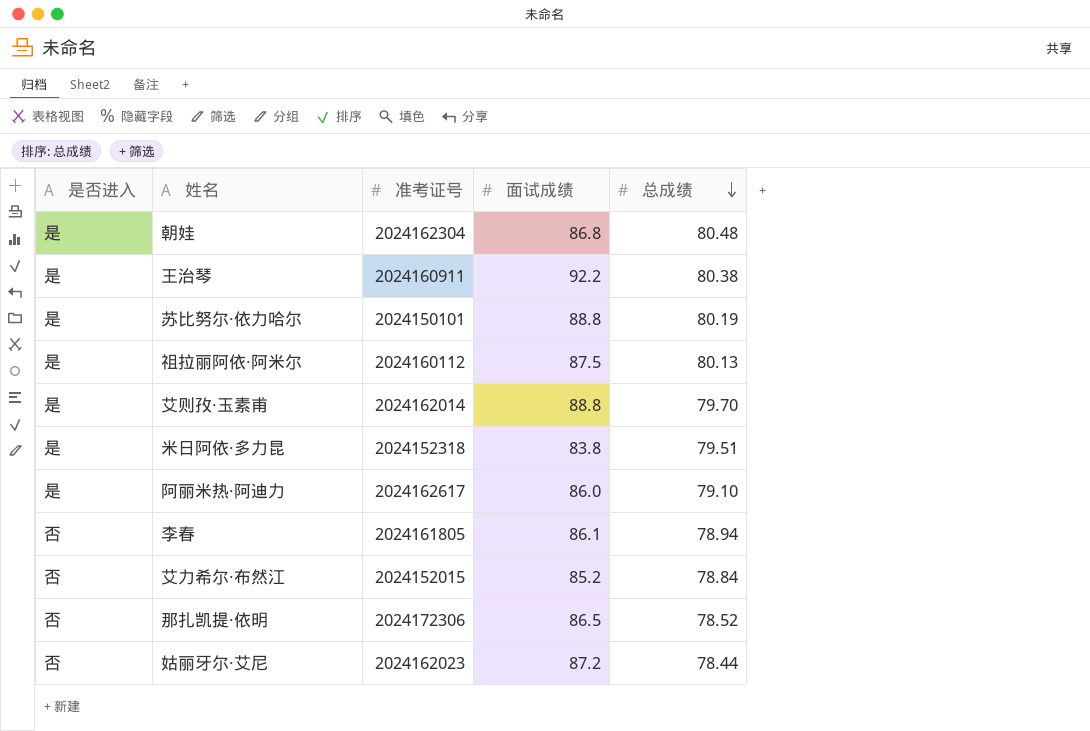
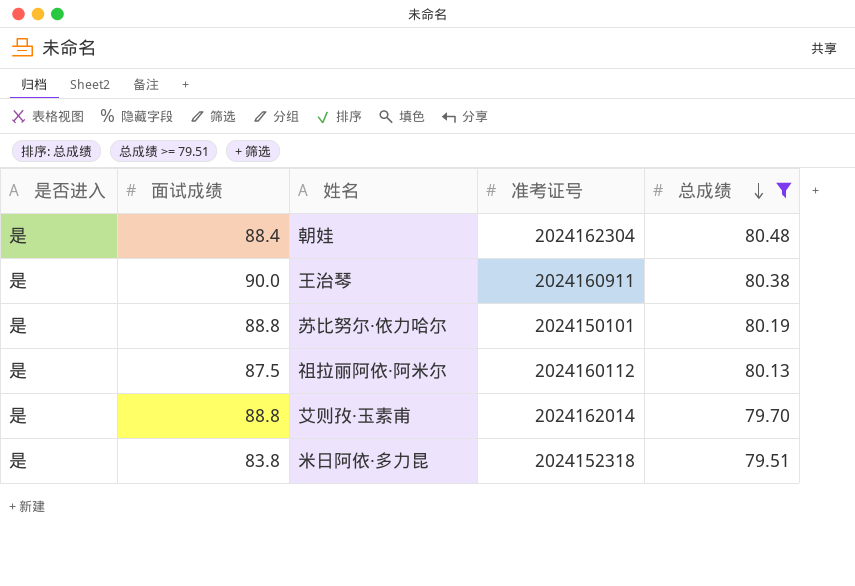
filter: none -> 总成绩 >= 79.51
column 面试成绩 | position: 4 -> 2
朝娃 | 面试成绩: 86.8 -> 88.4
王治琴 | 面试成绩: 92.2 -> 90.0

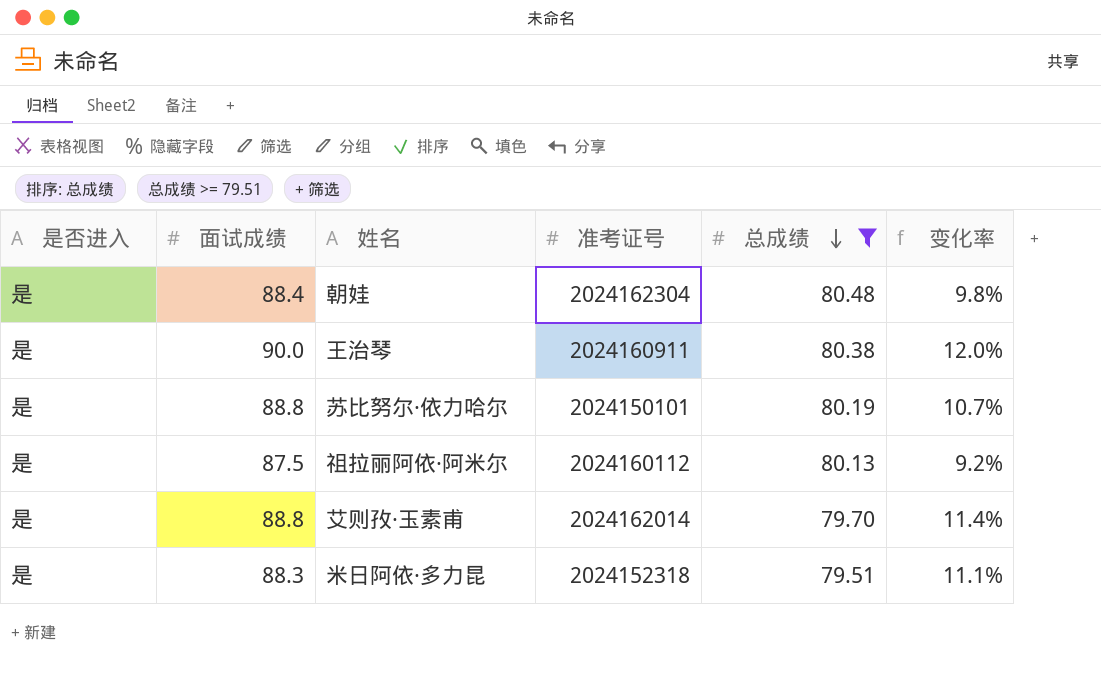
column 变化率 | formula: none -> ([面试成绩] - [总成绩]) / [总成绩]
米日阿依·多力昆 | 面试成绩: 83.8 -> 88.3

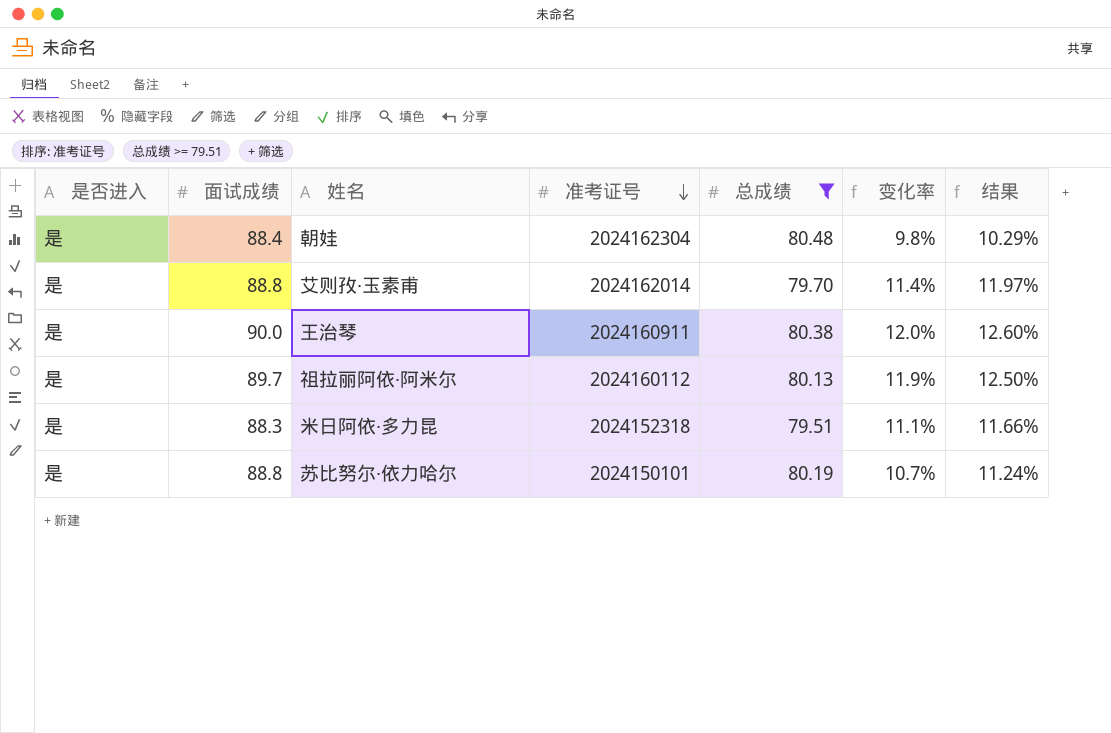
row order: 总成绩 descending -> 准考证号 descending
column 结果 | formula: none -> [变化率] * 1.05
祖拉丽阿依·阿米尔 | 面试成绩: 87.5 -> 89.7
祖拉丽阿依·阿米尔 | 变化率: 9.2% -> 11.9%

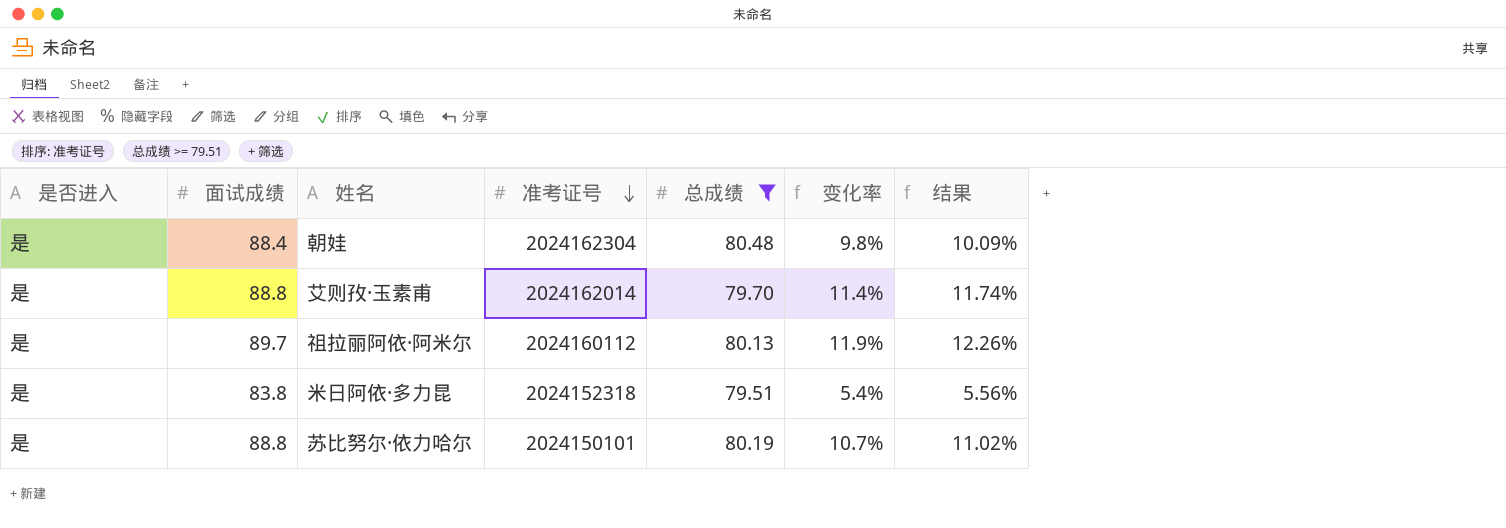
column 结果 | formula: [变化率] * 1.05 -> [变化率] * 1.03
row 王治琴: 是 | 90.0 | 2024160911 | 80.38 | 12.0% | 12.60% -> none
米日阿依·多力昆 | 面试成绩: 88.3 -> 83.8
米日阿依·多力昆 | 变化率: 11.1% -> 5.4%

